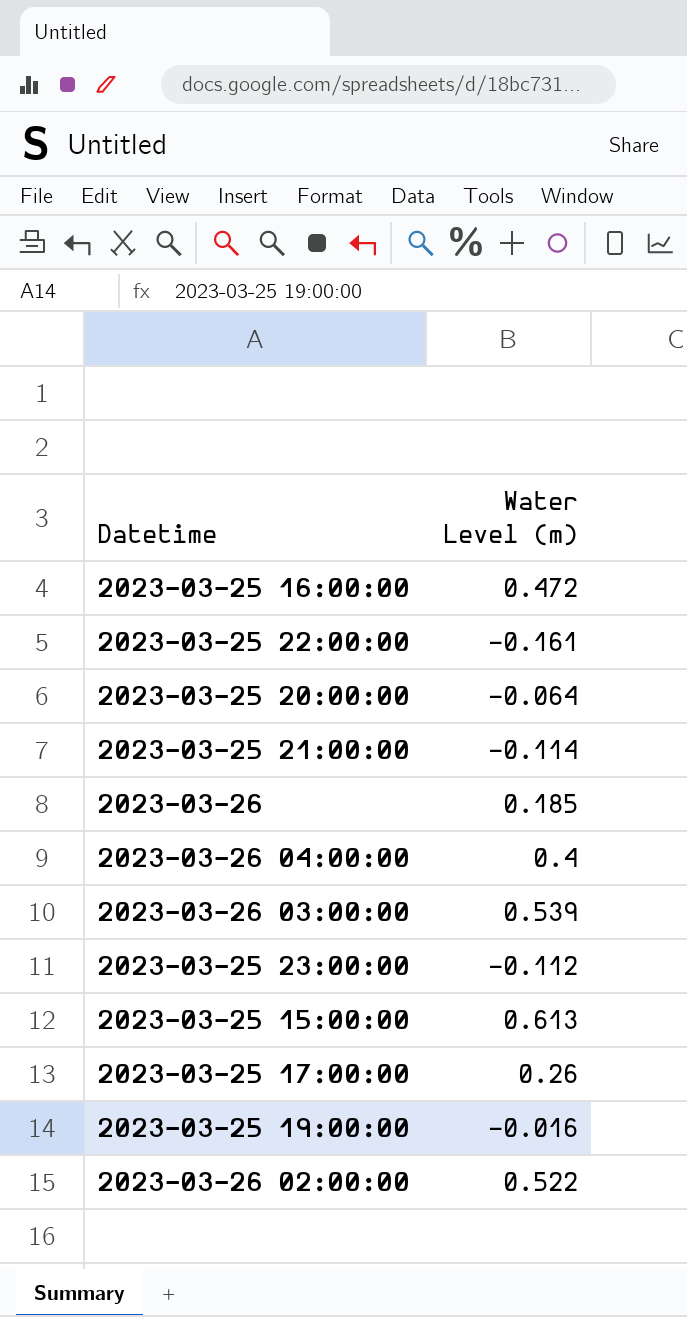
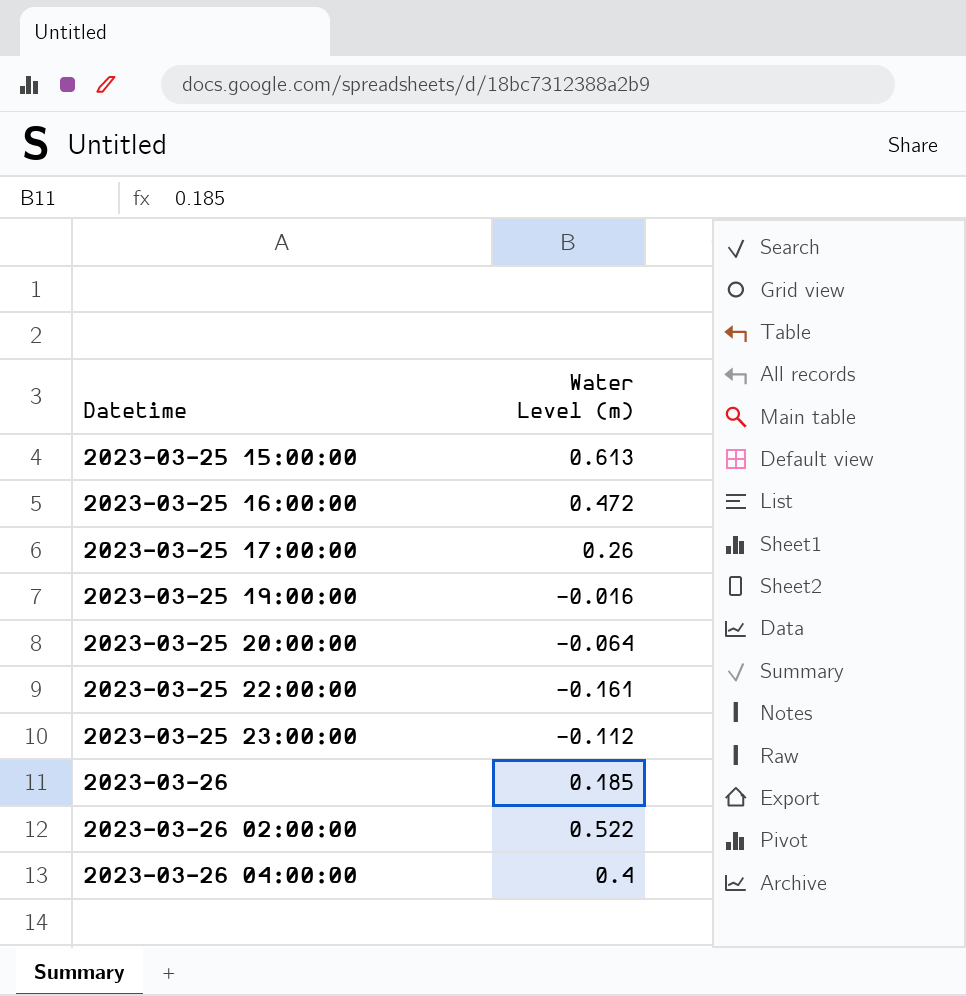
row order: none -> Datetime ascending
row 2023-03-25 21:00:00: -0.114 -> none
row 2023-03-26 03:00:00: 0.539 -> none

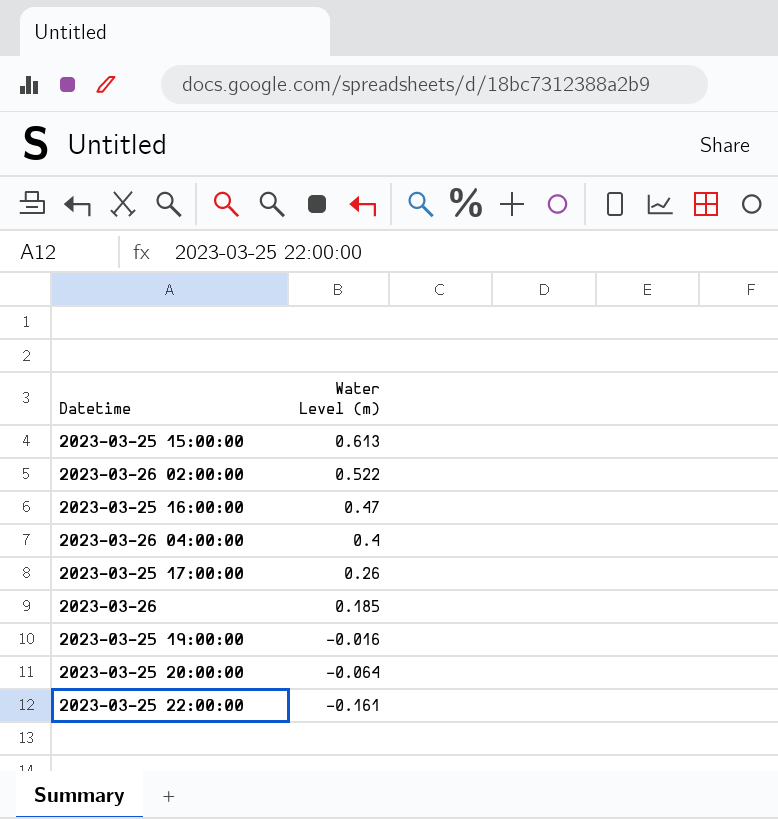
row order: Datetime ascending -> Water Level (m) descending
row 2023-03-25 23:00:00: -0.112 -> none
2023-03-25 16:00:00 | Water Level (m): 0.472 -> 0.47

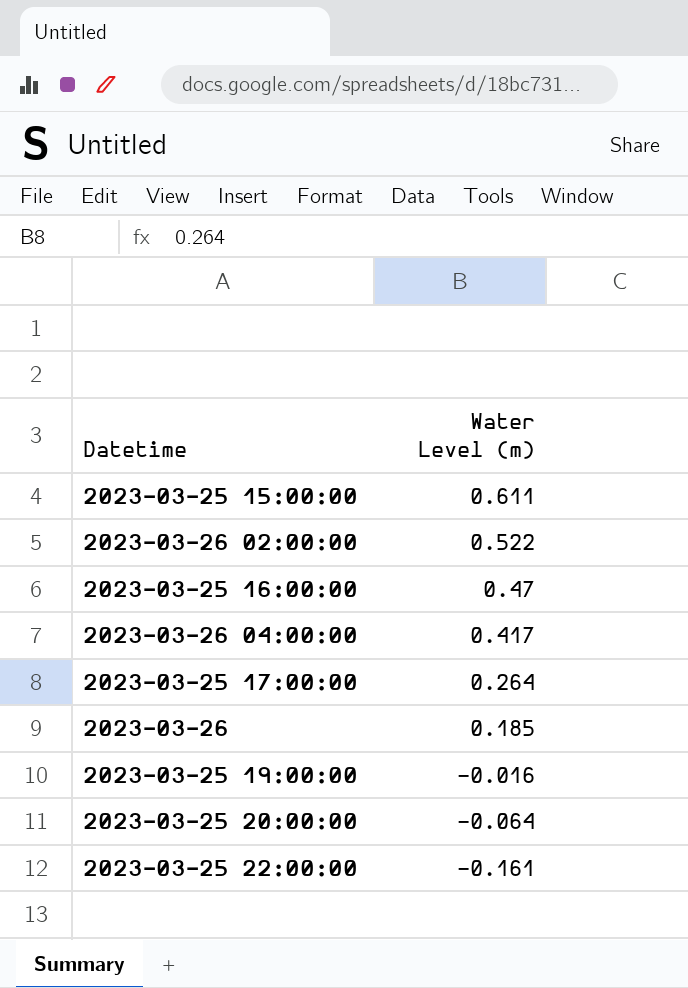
2023-03-25 15:00:00 | Water Level (m): 0.613 -> 0.611
2023-03-26 04:00:00 | Water Level (m): 0.4 -> 0.417
2023-03-25 17:00:00 | Water Level (m): 0.26 -> 0.264

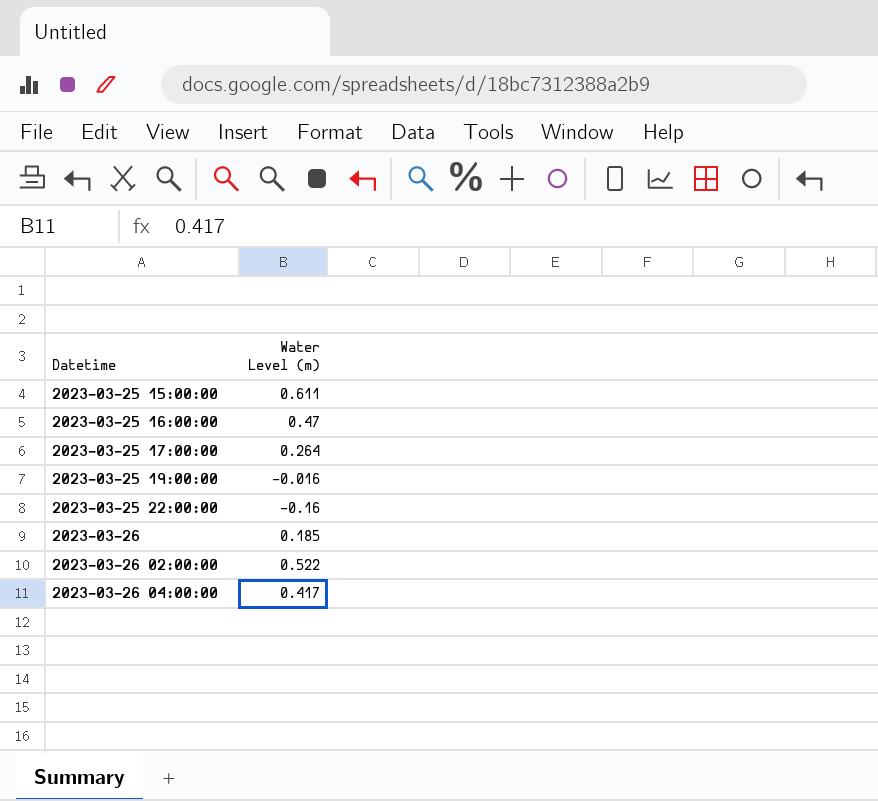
row order: Water Level (m) descending -> Datetime ascending
row 2023-03-25 20:00:00: -0.064 -> none
2023-03-25 22:00:00 | Water Level (m): -0.161 -> -0.16

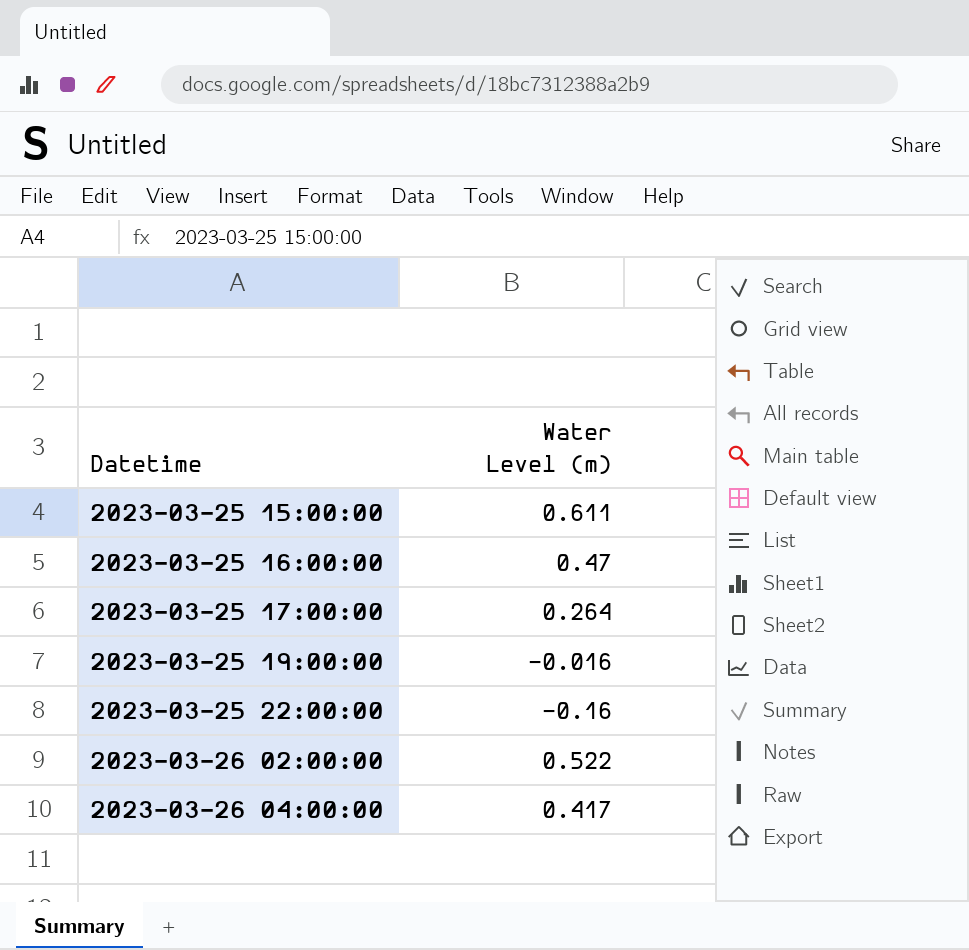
row 2023-03-26: 0.185 -> none

